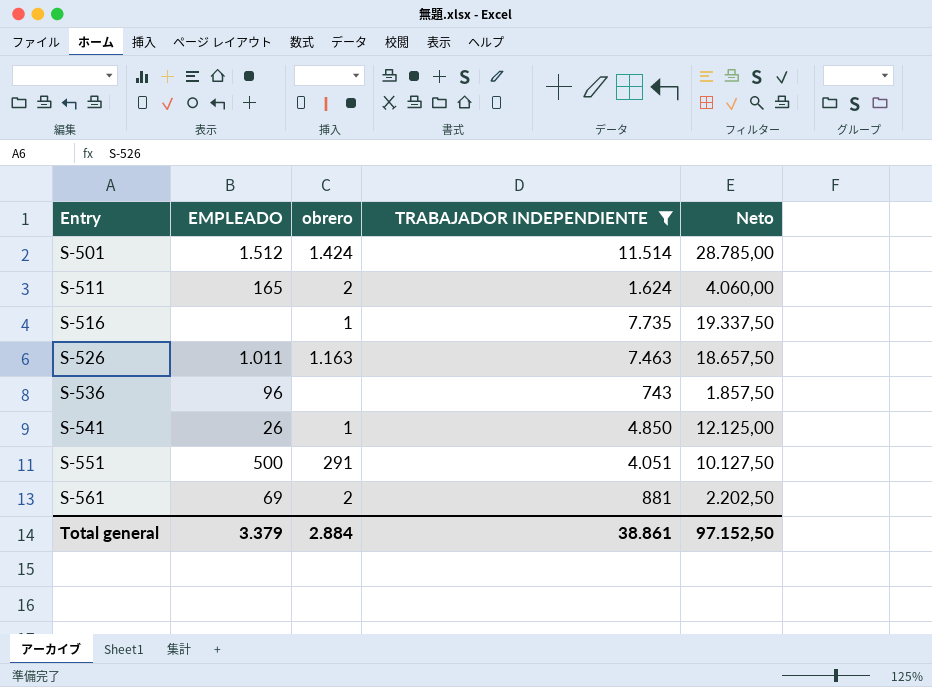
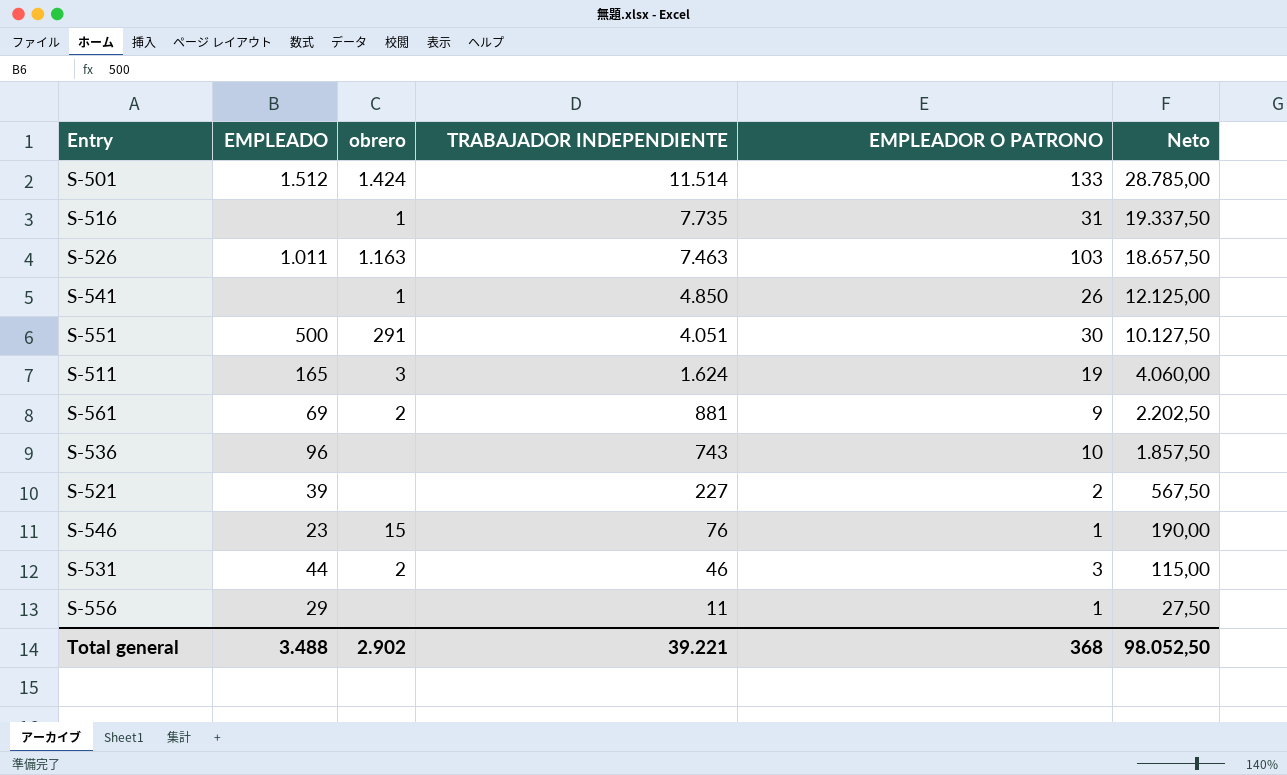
filter: TRABAJADOR INDEPENDIENTE >= 743 -> none
row order: Entry ascending -> TRABAJADOR INDEPENDIENTE descending
column EMPLEADOR O PATRONO | position: none -> 5
S-541 | EMPLEADO: 26 -> none
S-511 | obrero: 2 -> 3
Total general | EMPLEADO: 3.379 -> 3.488
Total general | obrero: 2.884 -> 2.902
Total general | TRABAJADOR INDEPENDIENTE: 38.861 -> 39.221
Total general | Neto: 97.152,50 -> 98.052,50

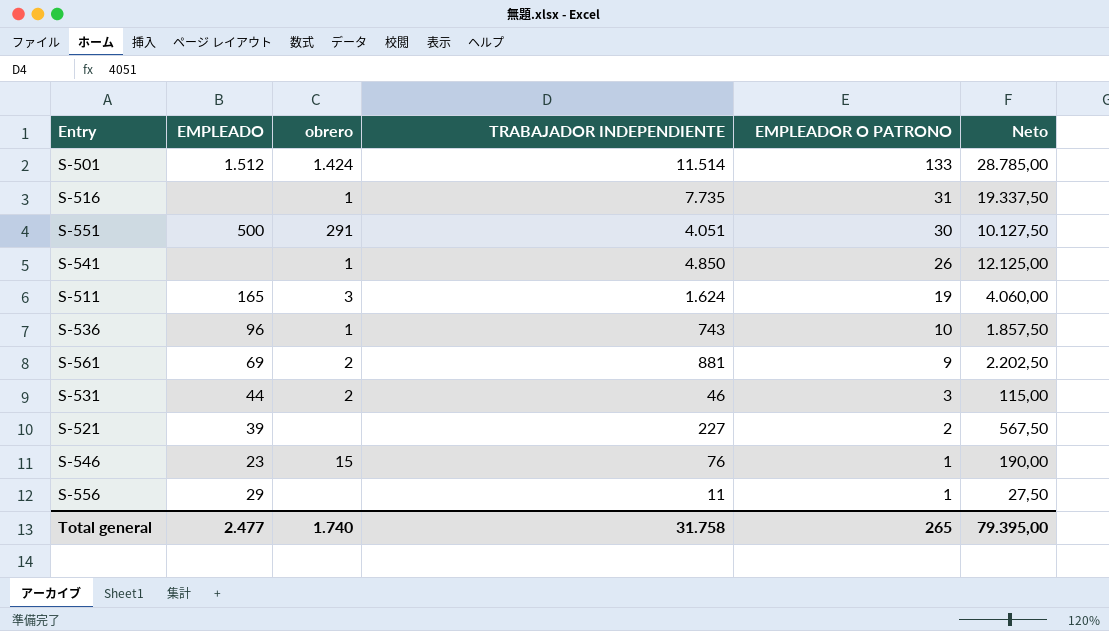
row order: TRABAJADOR INDEPENDIENTE descending -> EMPLEADOR O PATRONO descending
row S-526: 1.011 | 1.163 | 7.463 | 103 | 18.657,50 -> none
S-536 | obrero: none -> 1
Total general | EMPLEADO: 3.488 -> 2.477
Total general | obrero: 2.902 -> 1.740
Total general | TRABAJADOR INDEPENDIENTE: 39.221 -> 31.758
Total general | EMPLEADOR O PATRONO: 368 -> 265
Total general | Neto: 98.052,50 -> 79.395,00

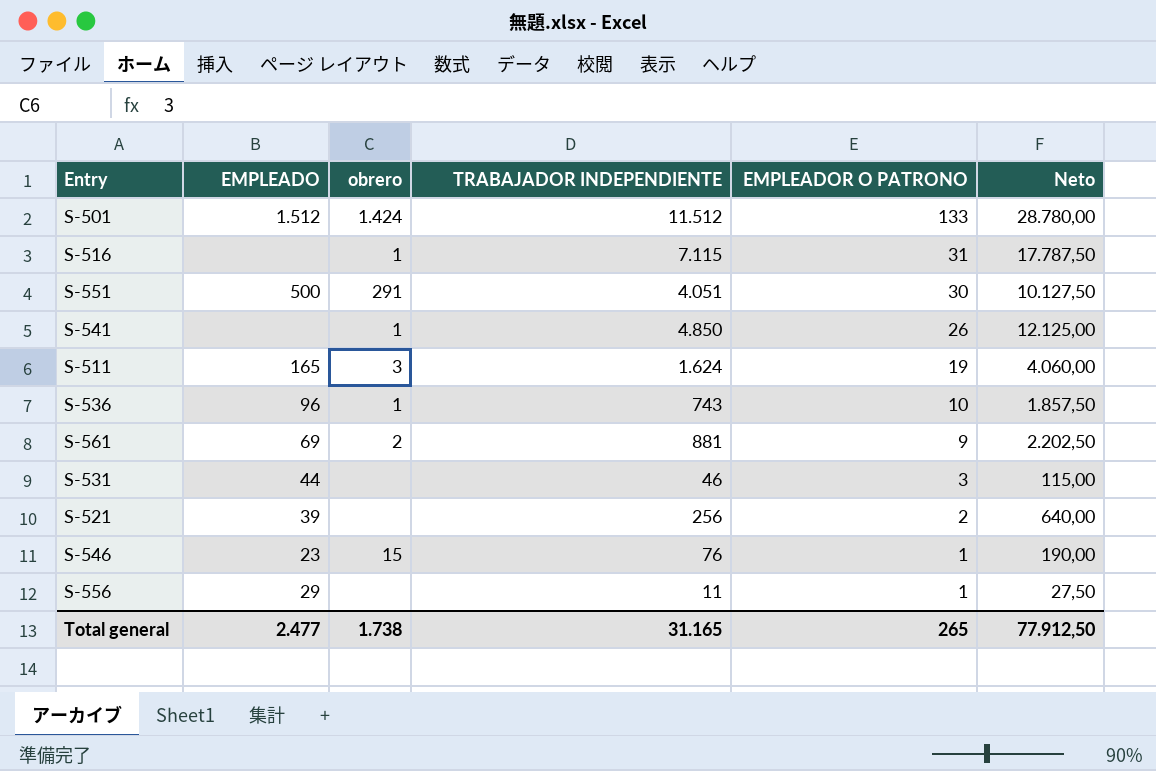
S-501 | TRABAJADOR INDEPENDIENTE: 11.514 -> 11.512
S-501 | Neto: 28.785,00 -> 28.780,00
S-516 | TRABAJADOR INDEPENDIENTE: 7.735 -> 7.115
S-516 | Neto: 19.337,50 -> 17.787,50
S-531 | obrero: 2 -> none
S-521 | TRABAJADOR INDEPENDIENTE: 227 -> 256
S-521 | Neto: 567,50 -> 640,00
Total general | obrero: 1.740 -> 1.738
Total general | TRABAJADOR INDEPENDIENTE: 31.758 -> 31.165
Total general | Neto: 79.395,00 -> 77.912,50

